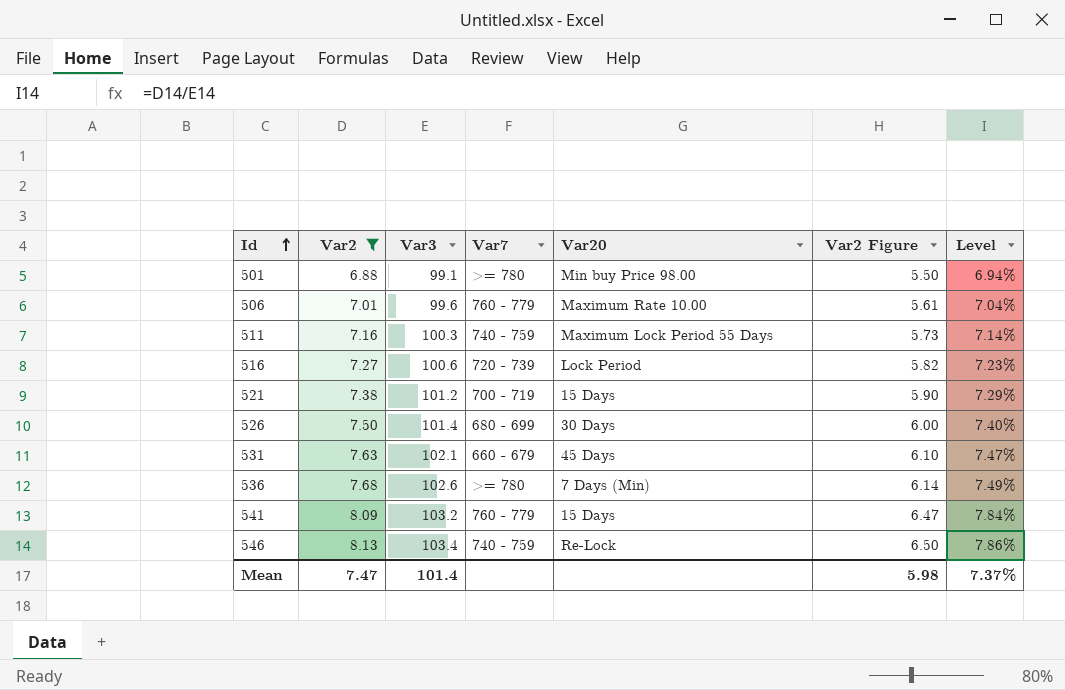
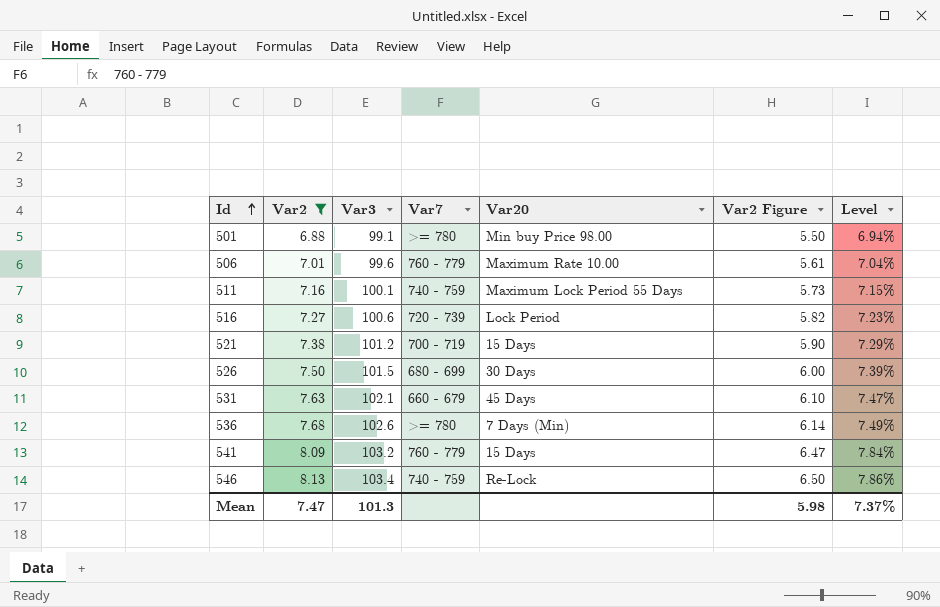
511 | Var3: 100.3 -> 100.1
511 | Level: 7.14% -> 7.15%
526 | Var3: 101.4 -> 101.5
526 | Level: 7.40% -> 7.39%
Mean | Var3: 101.4 -> 101.3

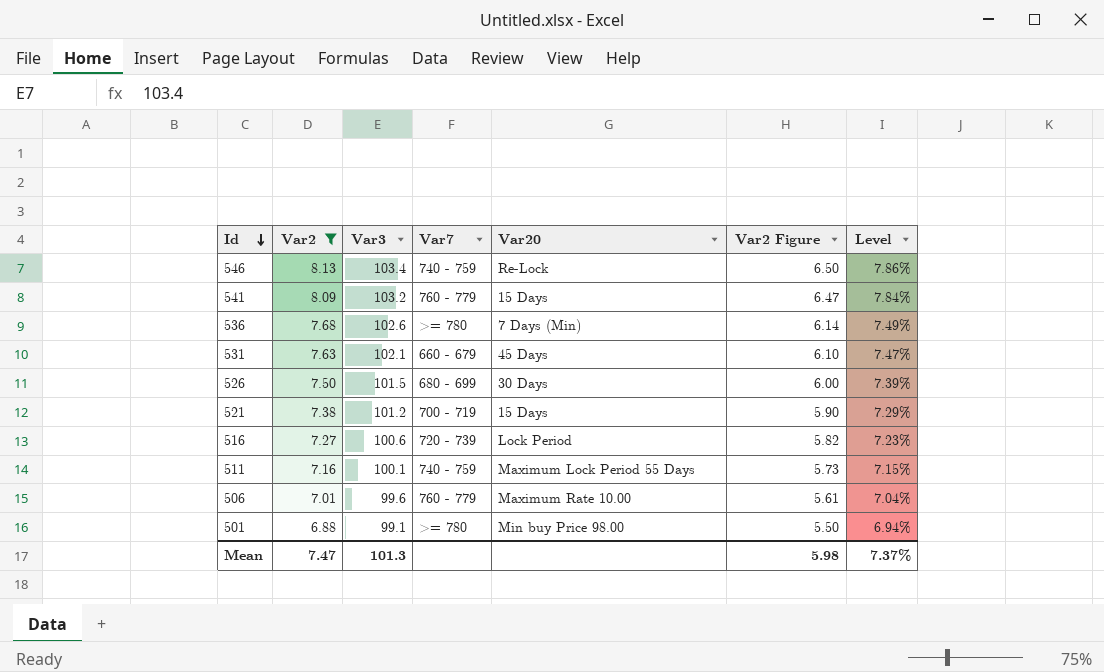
row order: Id ascending -> Id descending

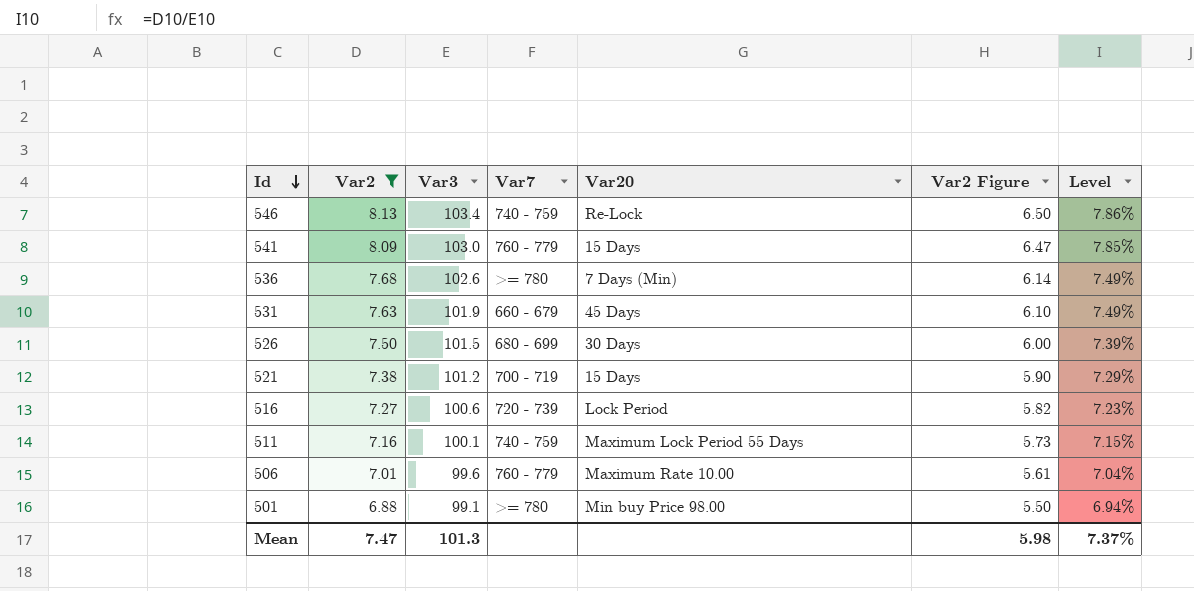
541 | Var3: 103.2 -> 103.0
541 | Level: 7.84% -> 7.85%
531 | Var3: 102.1 -> 101.9
531 | Level: 7.47% -> 7.49%

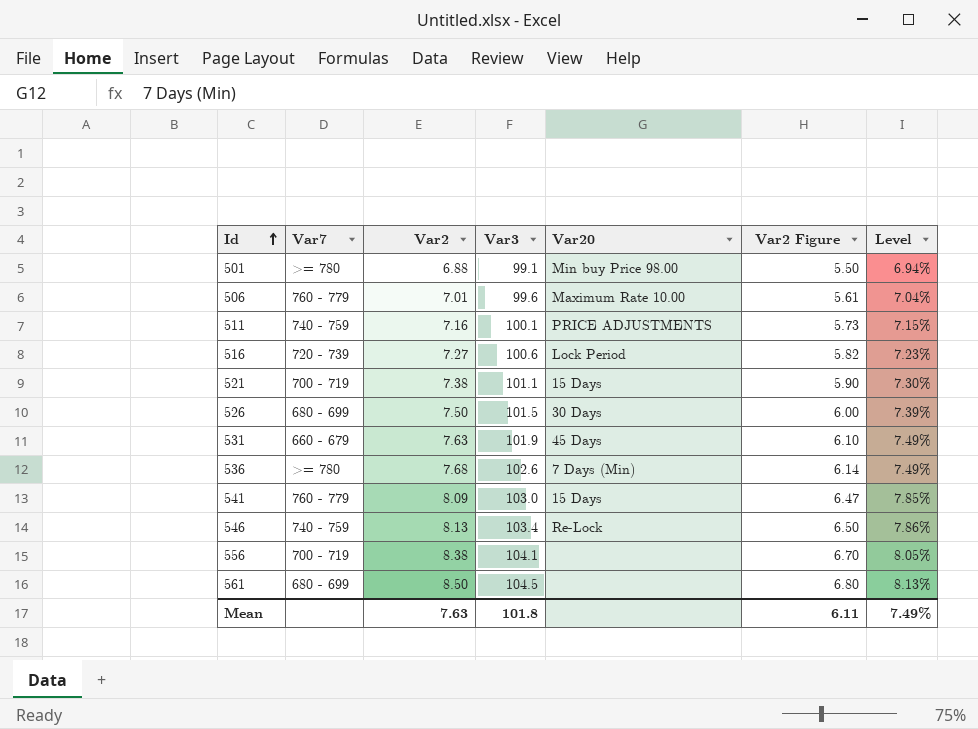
filter: Var2 <= 8.13 -> none
row order: Id descending -> Id ascending
column Var7 | position: 4 -> 2
511 | Var20: Maximum Lock Period 55 Days -> PRICE ADJUSTMENTS
521 | Var3: 101.2 -> 101.1
521 | Level: 7.29% -> 7.30%
Mean | Var2: 7.47 -> 7.63
Mean | Var3: 101.3 -> 101.8
Mean | Var2 Figure: 5.98 -> 6.11
Mean | Level: 7.37% -> 7.49%

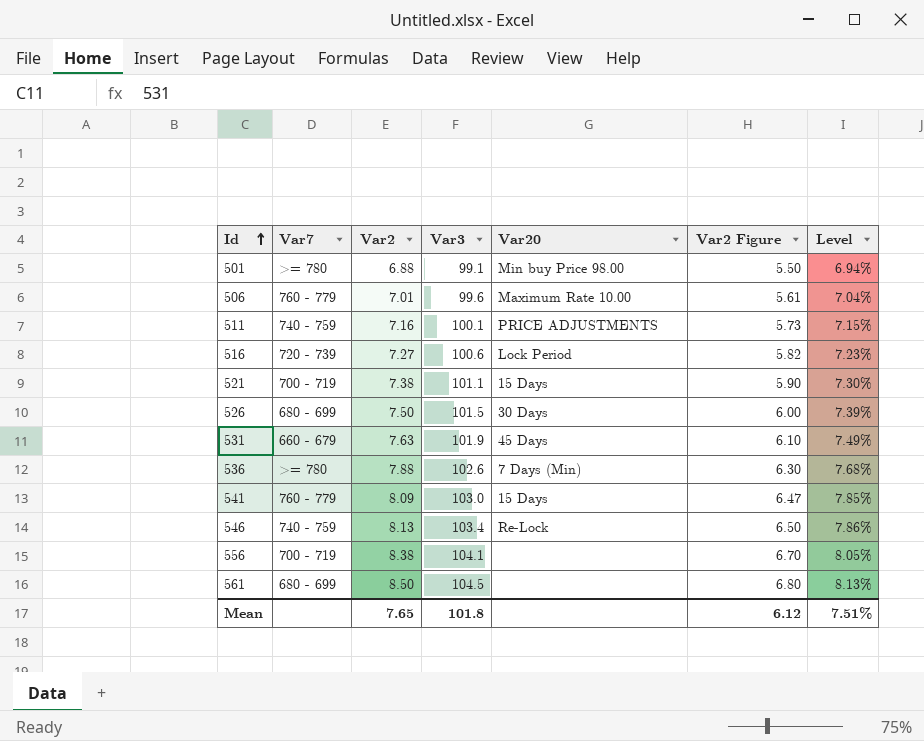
536 | Var2: 7.68 -> 7.88
536 | Var2 Figure: 6.14 -> 6.30
536 | Level: 7.49% -> 7.68%
Mean | Var2: 7.63 -> 7.65
Mean | Var2 Figure: 6.11 -> 6.12
Mean | Level: 7.49% -> 7.51%

